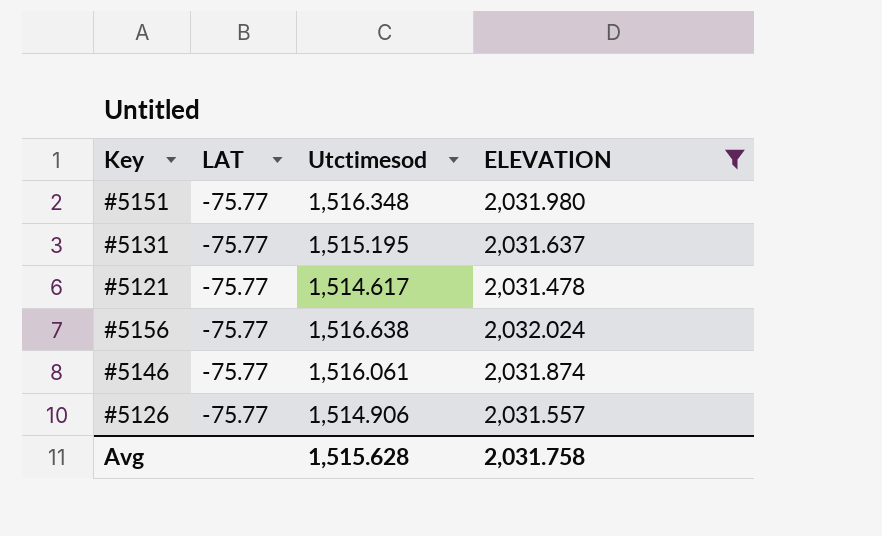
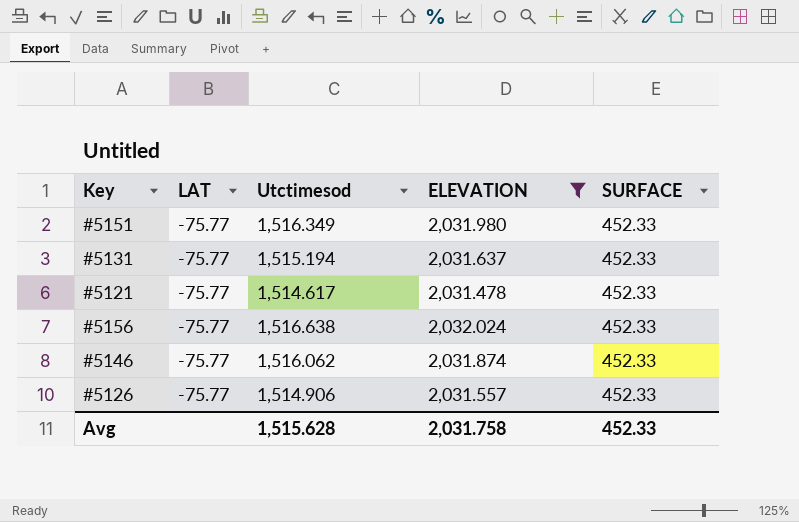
column SURFACE | position: none -> 5
#5151 | Utctimesod: 1,516.348 -> 1,516.349
#5131 | Utctimesod: 1,515.195 -> 1,515.194
#5146 | Utctimesod: 1,516.061 -> 1,516.062

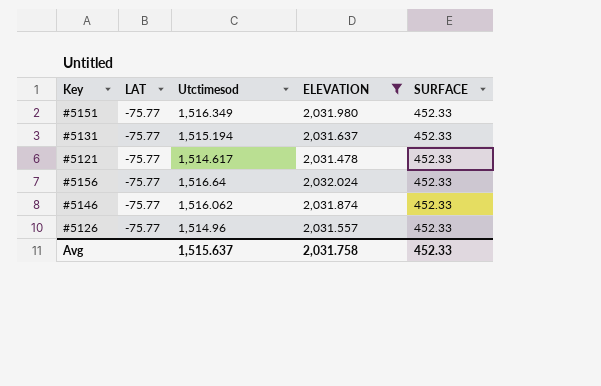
#5156 | Utctimesod: 1,516.638 -> 1,516.64
#5126 | Utctimesod: 1,514.906 -> 1,514.96
Avg | Utctimesod: 1,515.628 -> 1,515.637

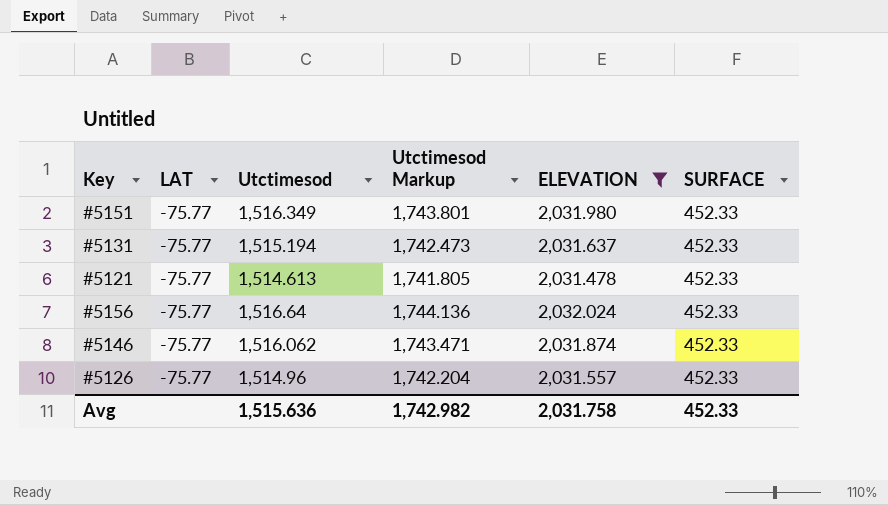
column Utctimesod Markup | formula: none -> [Utctimesod] * 1.15
#5121 | Utctimesod: 1,514.617 -> 1,514.613
Avg | Utctimesod: 1,515.637 -> 1,515.636

